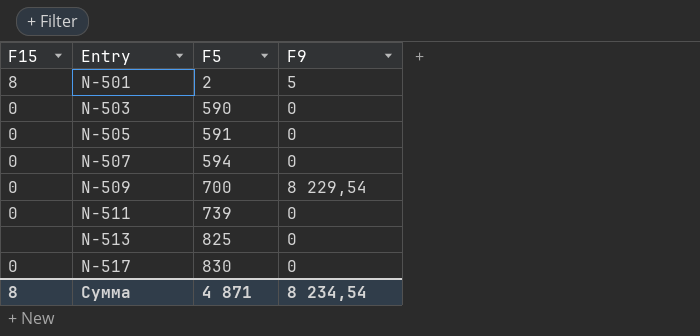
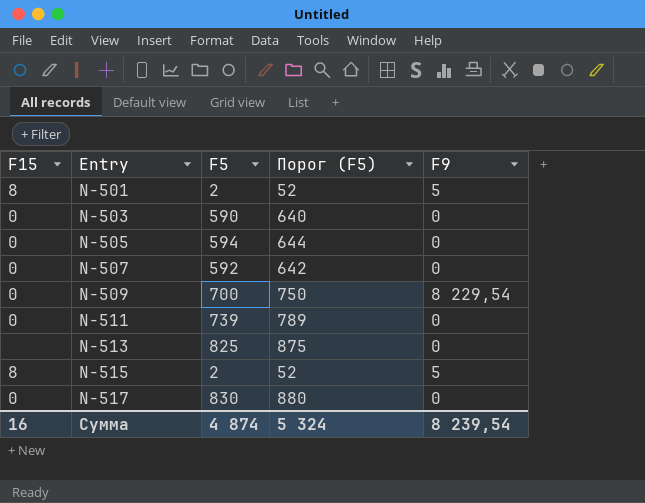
column Порог (F5) | formula: none -> [F5] + 50
N-505 | F5: 591 -> 594
N-507 | F5: 594 -> 592
row N-515: none -> 8 | 2 | 52 | 5
Сумма | F15: 8 -> 16
Сумма | F5: 4 871 -> 4 874
Сумма | F9: 8 234,54 -> 8 239,54

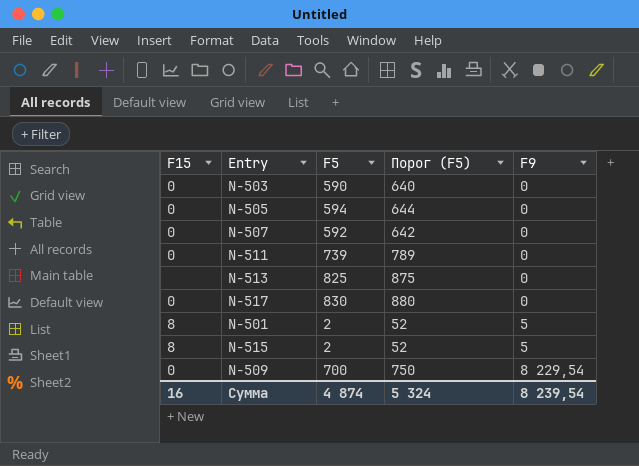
row order: Entry ascending -> F9 ascending

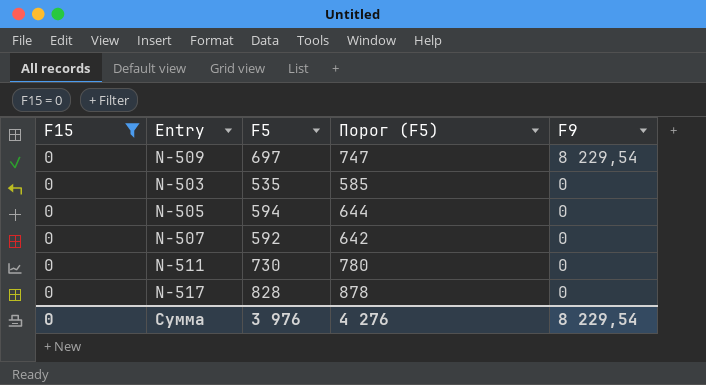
filter: none -> F15 = 0
row order: F9 ascending -> F9 descending
N-509 | F5: 700 -> 697
N-509 | Порог (F5): 750 -> 747
N-503 | F5: 590 -> 535
N-503 | Порог (F5): 640 -> 585
N-511 | F5: 739 -> 730
N-511 | Порог (F5): 789 -> 780
N-517 | F5: 830 -> 828
N-517 | Порог (F5): 880 -> 878
Сумма | F15: 16 -> 0
Сумма | F5: 4 874 -> 3 976
Сумма | Порог (F5): 5 324 -> 4 276
Сумма | F9: 8 239,54 -> 8 229,54

